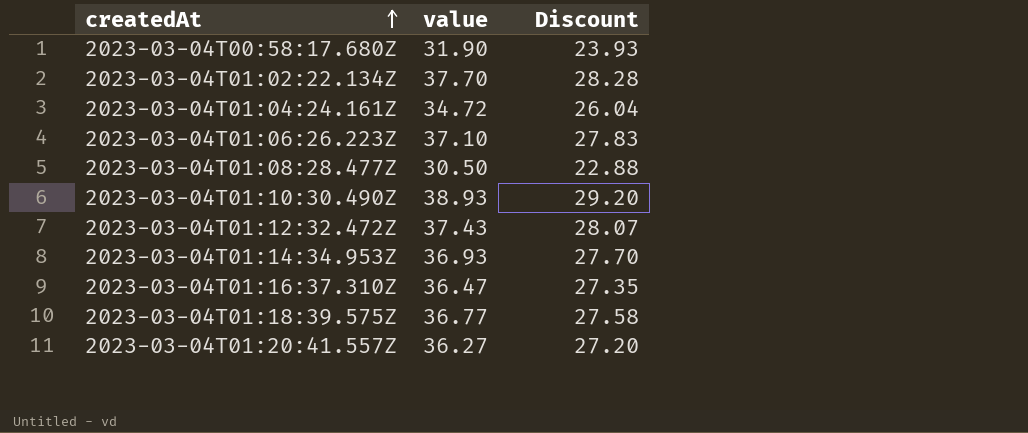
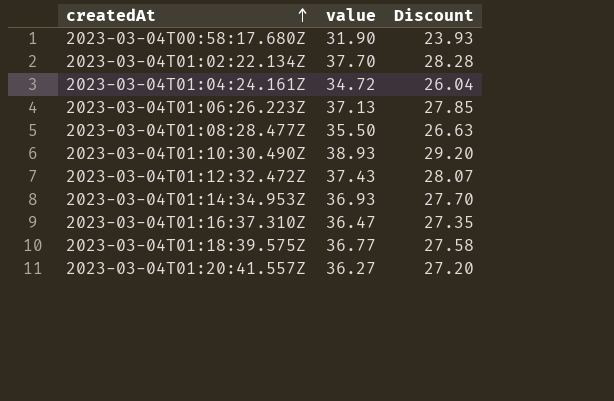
2023-03-04T01:06:26.223Z | value: 37.10 -> 37.13
2023-03-04T01:06:26.223Z | Discount: 27.83 -> 27.85
2023-03-04T01:08:28.477Z | value: 30.50 -> 35.50
2023-03-04T01:08:28.477Z | Discount: 22.88 -> 26.63

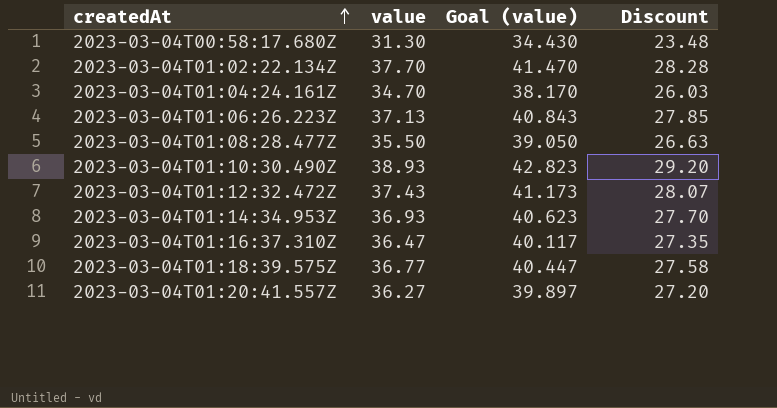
column Goal (value) | formula: none -> [value] * 1.1
2023-03-04T00:58:17.680Z | value: 31.90 -> 31.30
2023-03-04T00:58:17.680Z | Discount: 23.93 -> 23.48
2023-03-04T01:04:24.161Z | value: 34.72 -> 34.70
2023-03-04T01:04:24.161Z | Discount: 26.04 -> 26.03

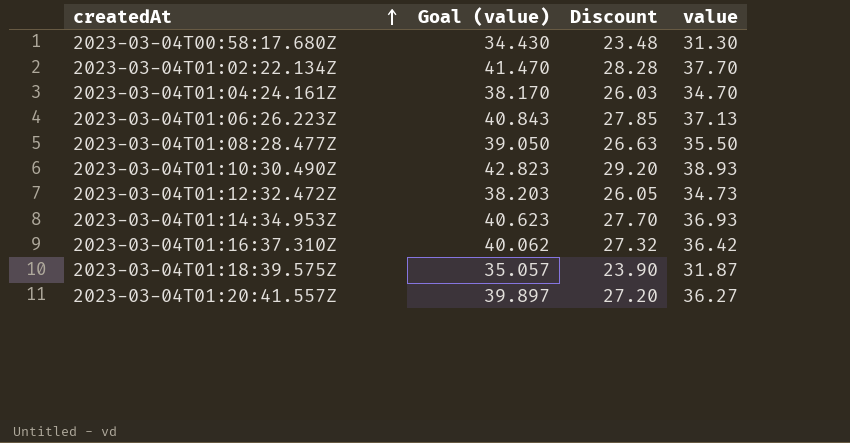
column value | position: 2 -> 4
2023-03-04T01:12:32.472Z | Goal (value): 41.173 -> 38.203
2023-03-04T01:12:32.472Z | Discount: 28.07 -> 26.05
2023-03-04T01:12:32.472Z | value: 37.43 -> 34.73
2023-03-04T01:16:37.310Z | Goal (value): 40.117 -> 40.062
2023-03-04T01:16:37.310Z | Discount: 27.35 -> 27.32
2023-03-04T01:16:37.310Z | value: 36.47 -> 36.42
2023-03-04T01:18:39.575Z | Goal (value): 40.447 -> 35.057
2023-03-04T01:18:39.575Z | Discount: 27.58 -> 23.90
2023-03-04T01:18:39.575Z | value: 36.77 -> 31.87

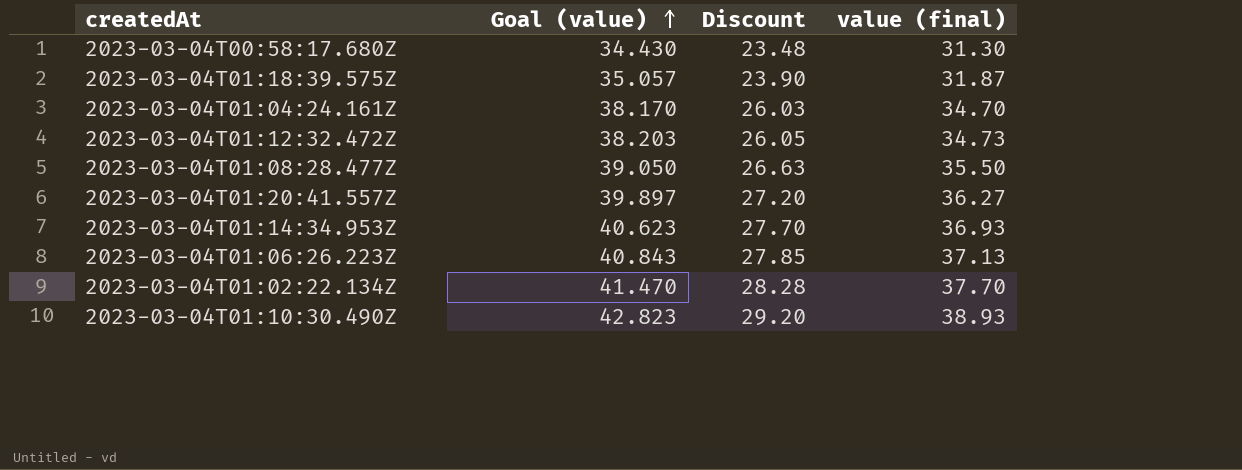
row order: createdAt ascending -> Goal (value) ascending
column name: value -> value (final)
row 2023-03-04T01:16:37.310Z: 40.062 | 27.32 | 36.42 -> none

